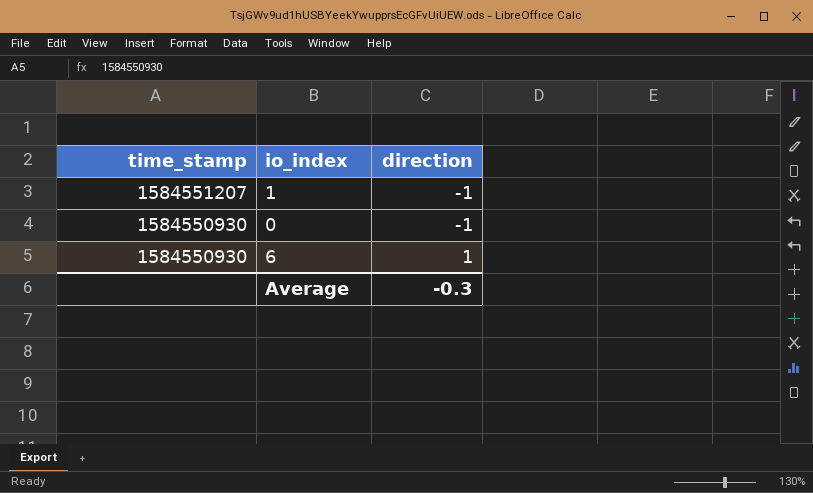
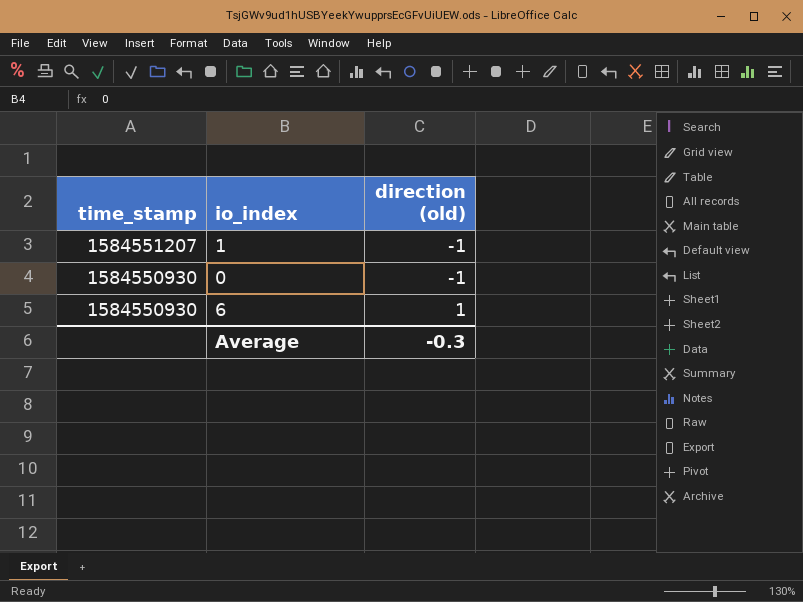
column name: direction -> direction (old)

